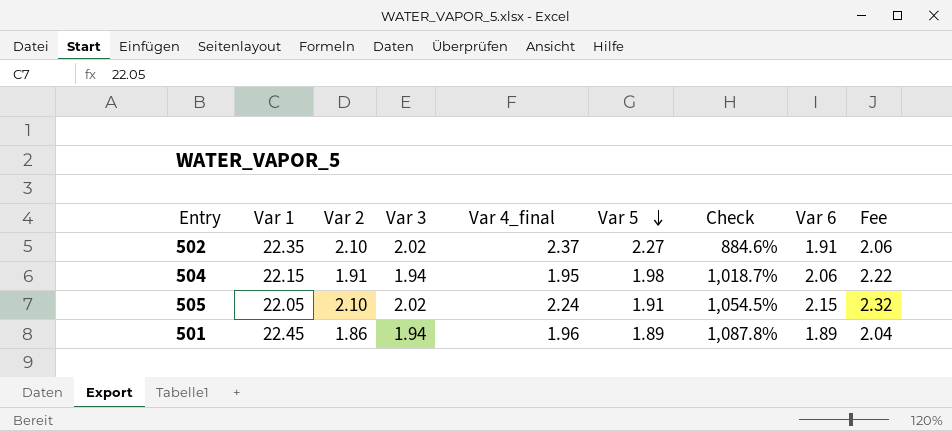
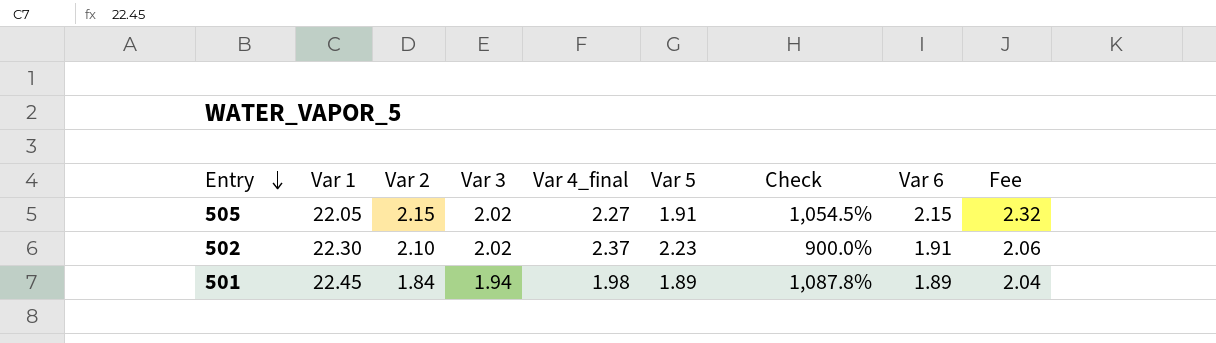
row order: Var 5 descending -> Entry descending
row 504: 22.15 | 1.91 | 1.94 | 1.95 | 1.98 | 1,018.7% | 2.06 | 2.22 -> none
505 | Var 2: 2.10 -> 2.15
505 | Var 4_final: 2.24 -> 2.27
502 | Var 1: 22.35 -> 22.30
502 | Var 5: 2.27 -> 2.23
502 | Check: 884.6% -> 900.0%
501 | Var 2: 1.86 -> 1.84
501 | Var 4_final: 1.96 -> 1.98

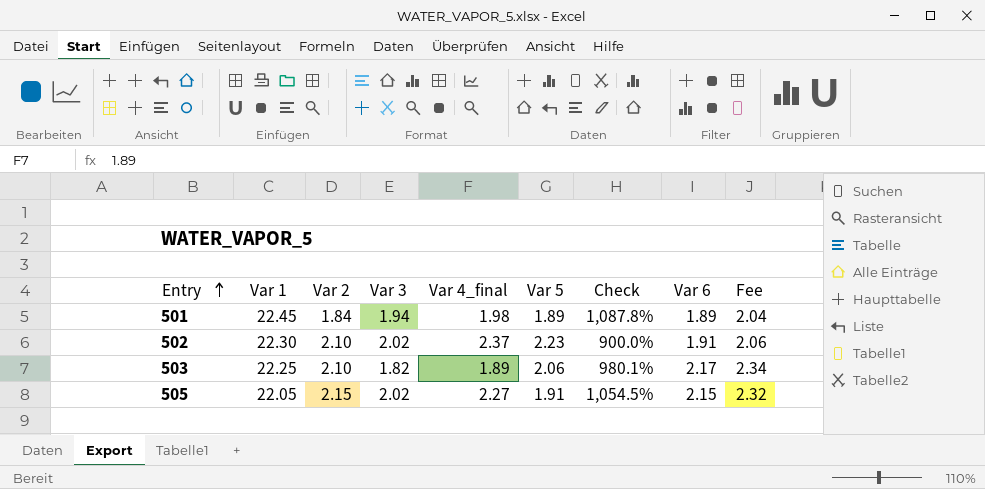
row order: Entry descending -> Entry ascending
row 503: none -> 22.25 | 2.10 | 1.82 | 1.89 | 2.06 | 980.1% | 2.17 | 2.34

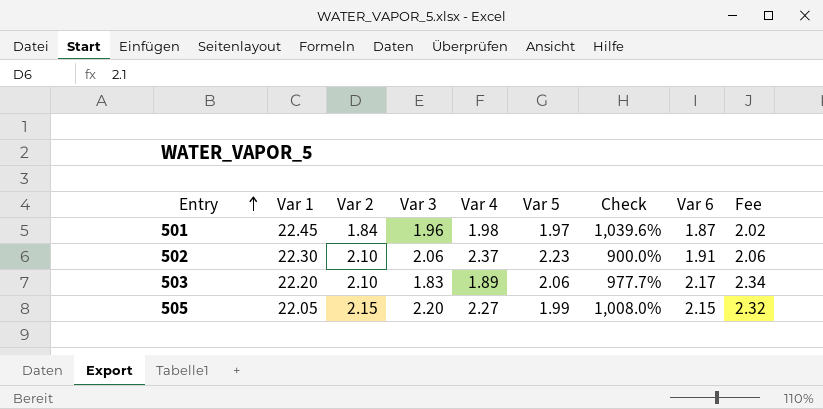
column name: Var 4_final -> Var 4
501 | Var 3: 1.94 -> 1.96
501 | Var 5: 1.89 -> 1.97
501 | Check: 1,087.8% -> 1,039.6%
501 | Var 6: 1.89 -> 1.87
501 | Fee: 2.04 -> 2.02
502 | Var 3: 2.02 -> 2.06
503 | Var 1: 22.25 -> 22.20
503 | Var 3: 1.82 -> 1.83
503 | Check: 980.1% -> 977.7%
505 | Var 3: 2.02 -> 2.20
505 | Var 5: 1.91 -> 1.99
505 | Check: 1,054.5% -> 1,008.0%

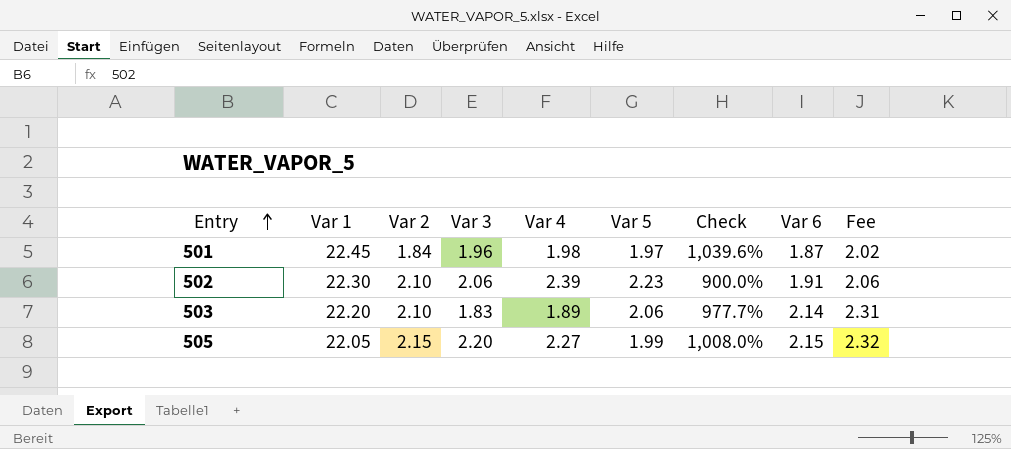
502 | Var 4: 2.37 -> 2.39
503 | Var 6: 2.17 -> 2.14
503 | Fee: 2.34 -> 2.31

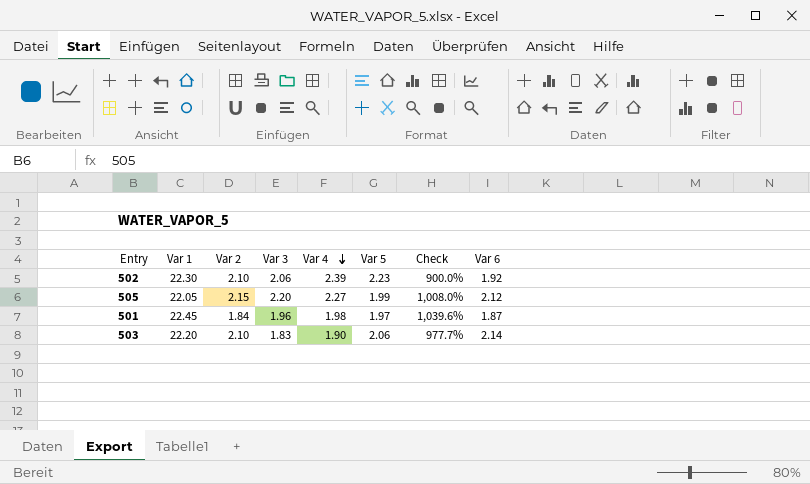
row order: Entry ascending -> Var 4 descending
column Fee | formula: [Var 6] * 1.08 -> none
502 | Var 6: 1.91 -> 1.92
505 | Var 6: 2.15 -> 2.12
503 | Var 4: 1.89 -> 1.90

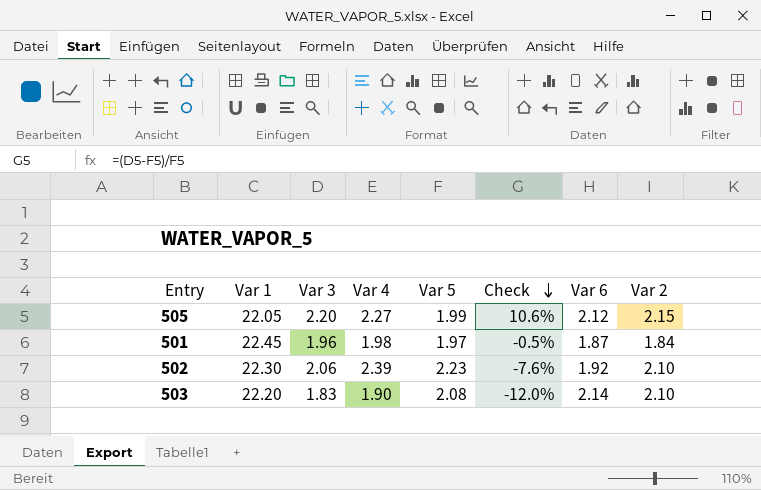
row order: Var 4 descending -> Check descending
column Check | formula: ([Var 1] - [Var 5]) / [Var 5] -> ([Var 3] - [Var 5]) / [Var 5]
column Var 2 | position: 3 -> 8
503 | Var 5: 2.06 -> 2.08

